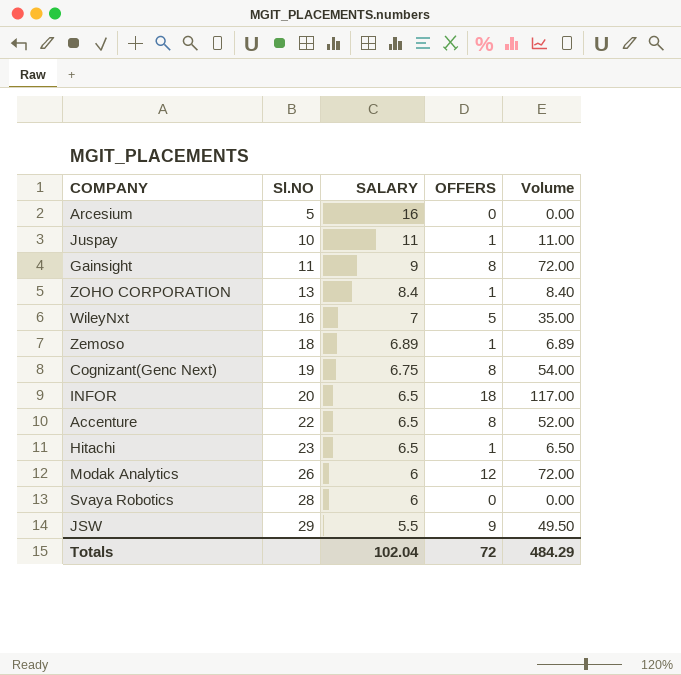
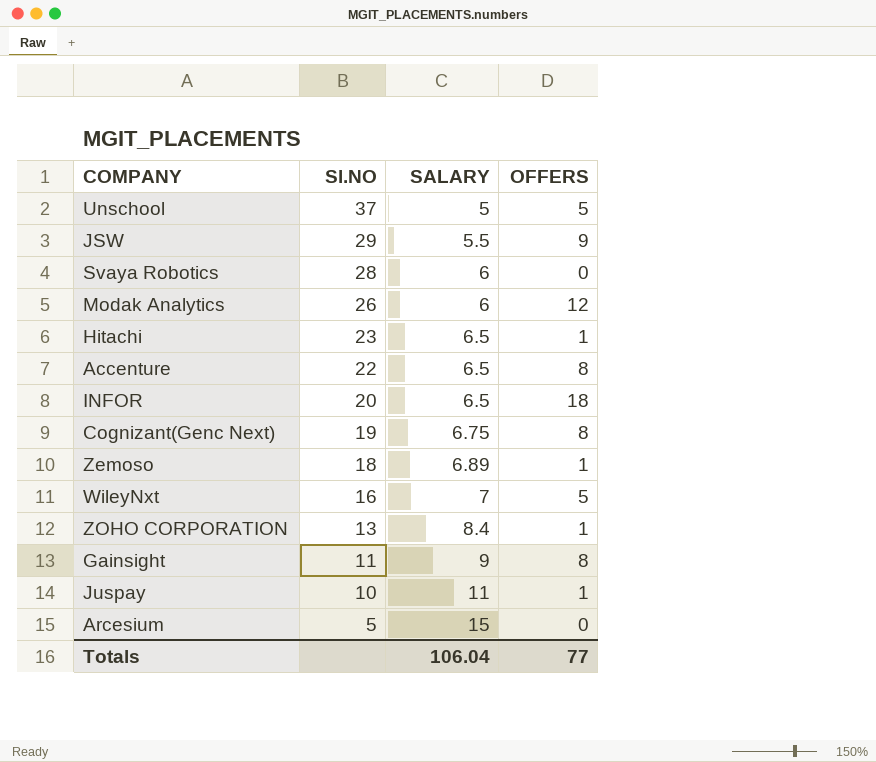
row order: Sl.NO ascending -> Sl.NO descending
column Volume | formula: [SALARY] * [OFFERS] -> none
row Unschool: none -> 37 | 5 | 5
Arcesium | SALARY: 16 -> 15
Totals | SALARY: 102.04 -> 106.04
Totals | OFFERS: 72 -> 77

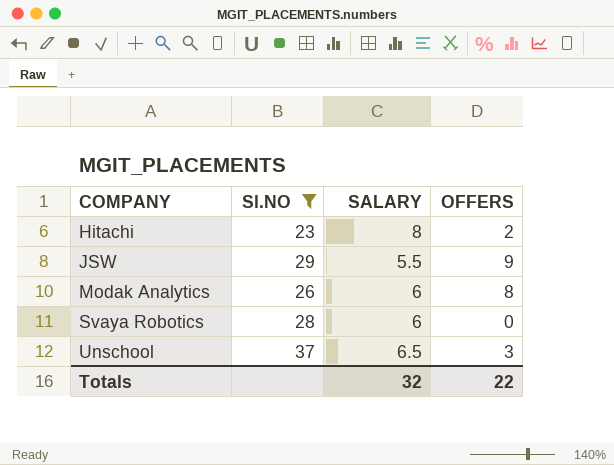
filter: none -> Sl.NO >= 23
row order: Sl.NO descending -> COMPANY ascending
Hitachi | SALARY: 6.5 -> 8
Hitachi | OFFERS: 1 -> 2
Modak Analytics | OFFERS: 12 -> 8
Unschool | SALARY: 5 -> 6.5
Unschool | OFFERS: 5 -> 3
Totals | SALARY: 106.04 -> 32
Totals | OFFERS: 77 -> 22

